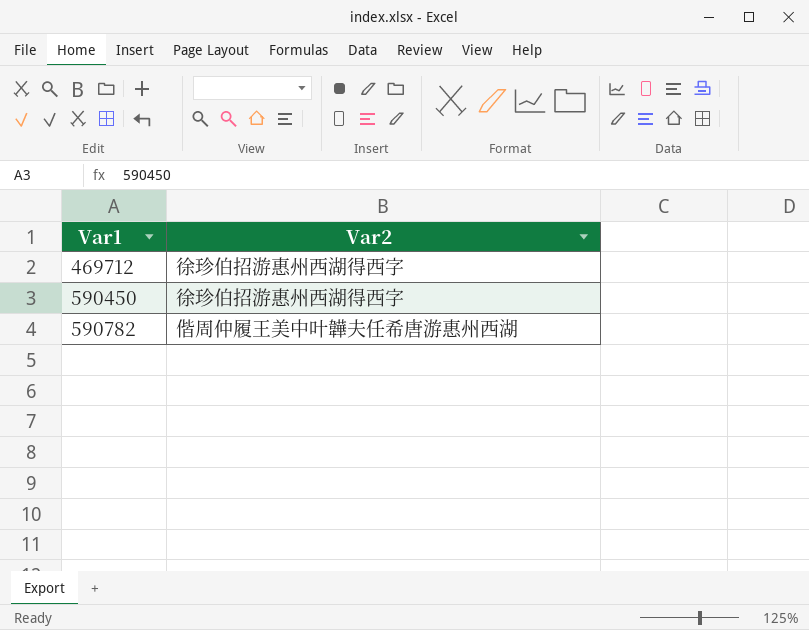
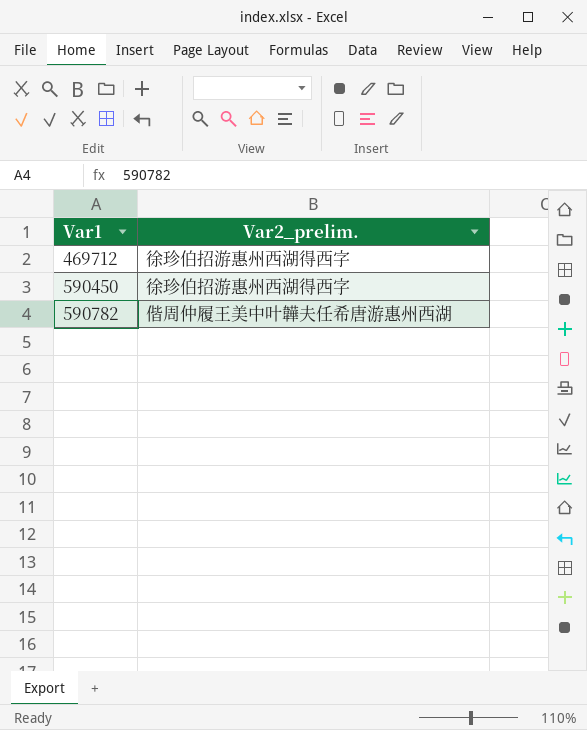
column name: Var2 -> Var2_prelim.

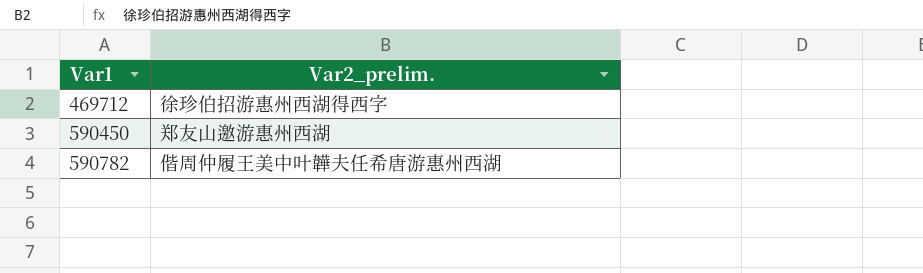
590450 | Var2_prelim.: 徐珍伯招游惠州西湖得西字 -> 郑友山邀游惠州西湖

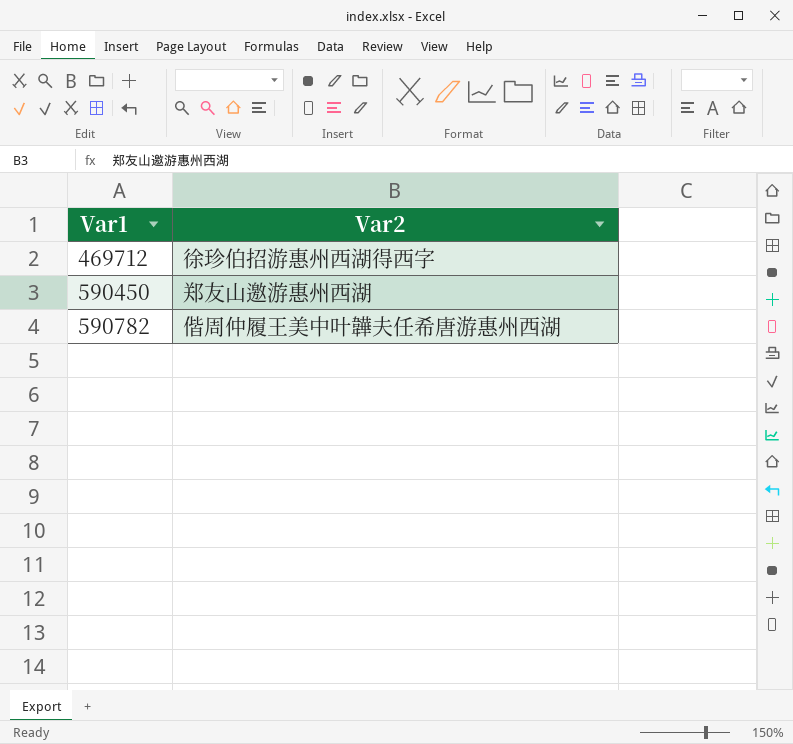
column name: Var2_prelim. -> Var2

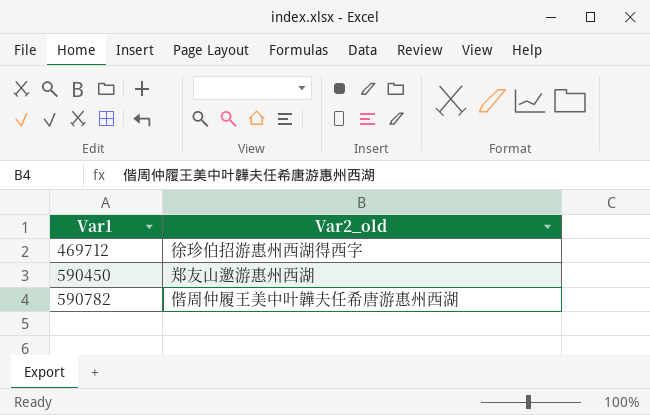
column name: Var2 -> Var2_old

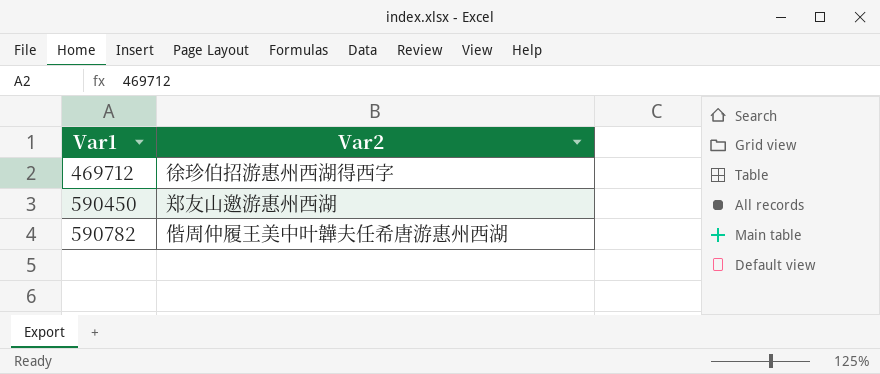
column name: Var2_old -> Var2

